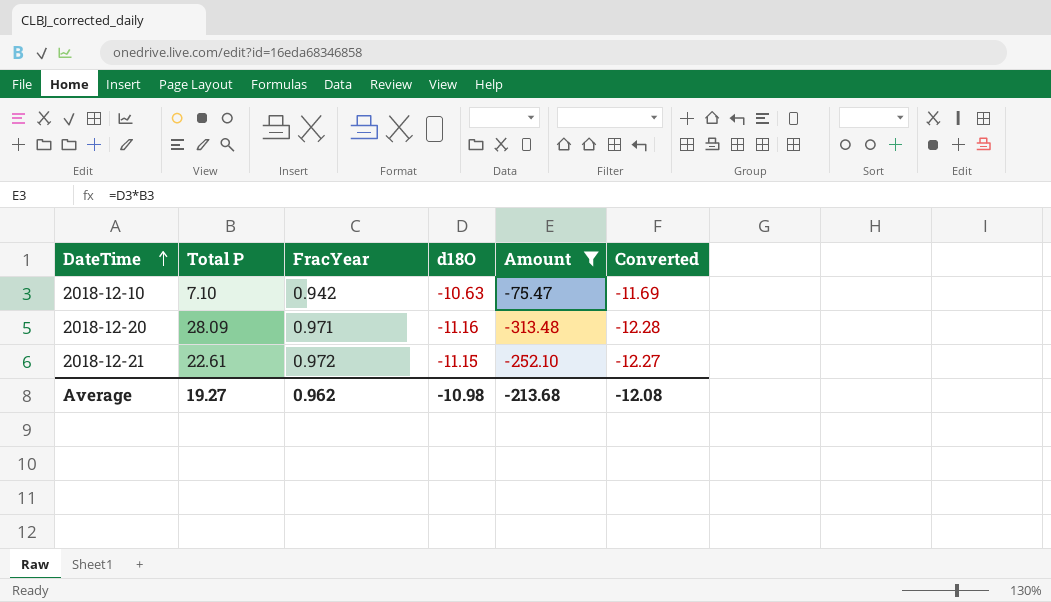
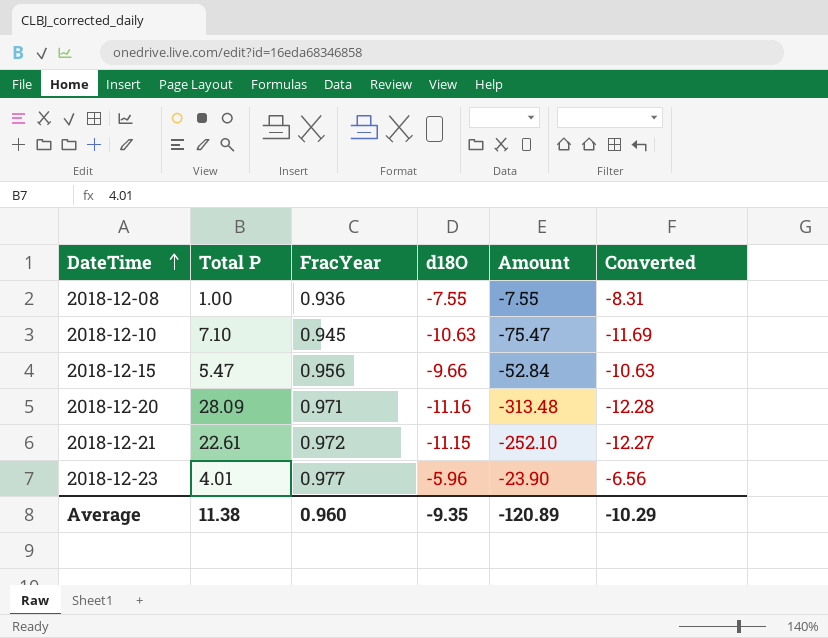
filter: Amount <= -75.47 -> none
2018-12-10 | FracYear: 0.942 -> 0.945
Average | Total P: 19.27 -> 11.38
Average | FracYear: 0.962 -> 0.960
Average | d18O: -10.98 -> -9.35
Average | Amount: -213.68 -> -120.89
Average | Converted: -12.08 -> -10.29

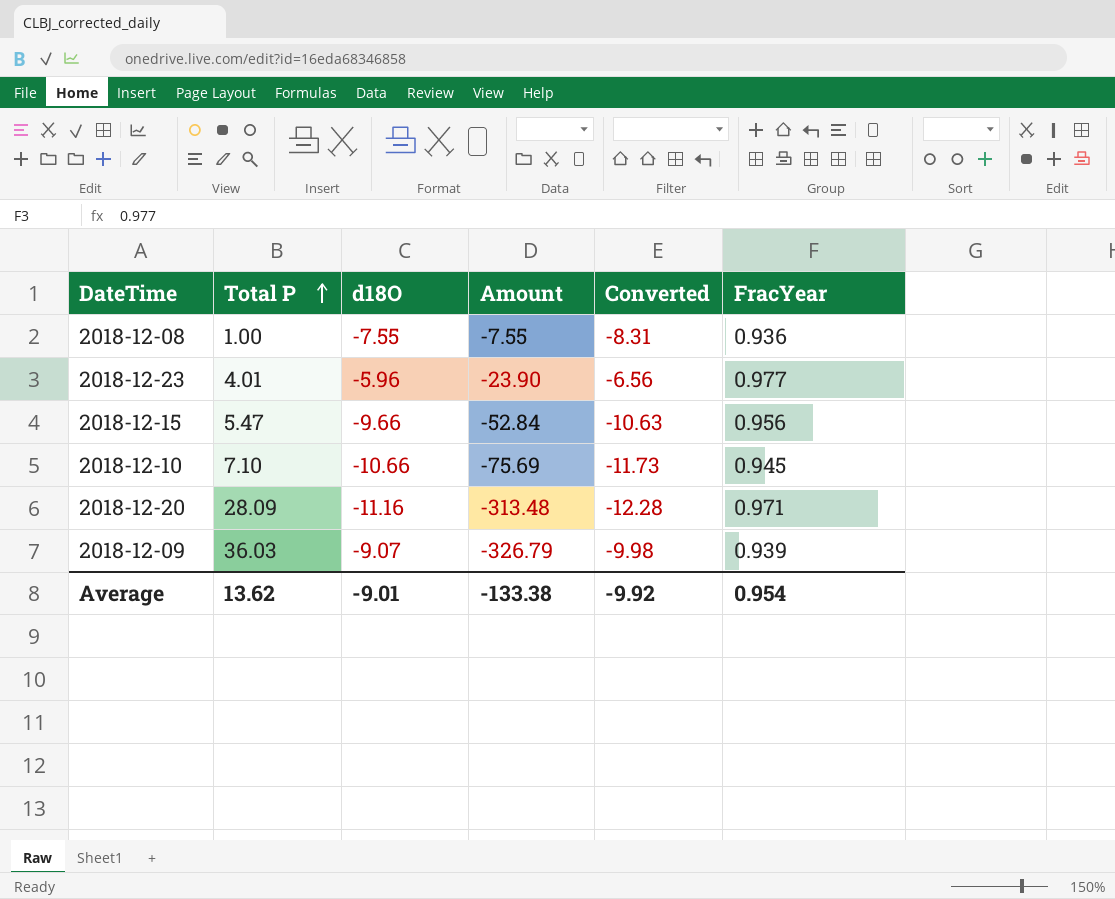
row order: DateTime ascending -> Total P ascending
column FracYear | position: 3 -> 6
row 2018-12-21: 22.61 | 0.972 | -11.15 | -252.10 | -12.27 -> none
2018-12-10 | d18O: -10.63 -> -10.66
2018-12-10 | Amount: -75.47 -> -75.69
2018-12-10 | Converted: -11.69 -> -11.73
row 2018-12-09: none -> 36.03 | -9.07 | -326.79 | -9.98 | 0.939
Average | Total P: 11.38 -> 13.62
Average | d18O: -9.35 -> -9.01
Average | Amount: -120.89 -> -133.38
Average | Converted: -10.29 -> -9.92
Average | FracYear: 0.960 -> 0.954

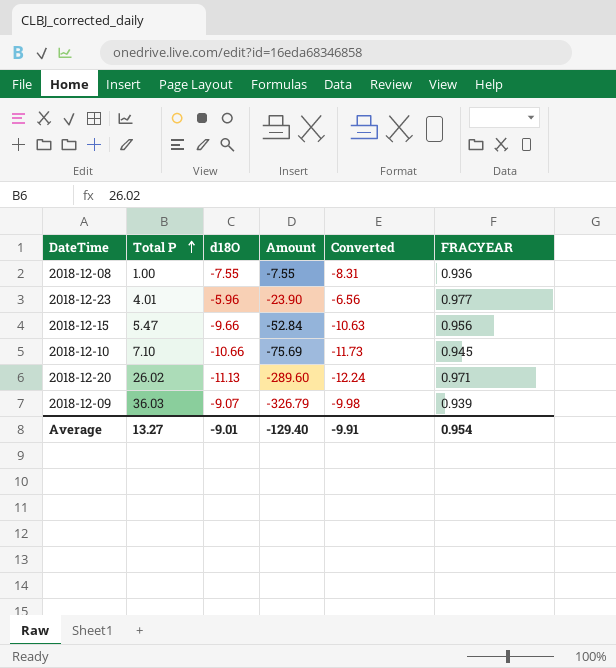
column name: FracYear -> FRACYEAR
2018-12-20 | Total P: 28.09 -> 26.02
2018-12-20 | d18O: -11.16 -> -11.13
2018-12-20 | Amount: -313.48 -> -289.60
2018-12-20 | Converted: -12.28 -> -12.24
Average | Total P: 13.62 -> 13.27
Average | Amount: -133.38 -> -129.40
Average | Converted: -9.92 -> -9.91

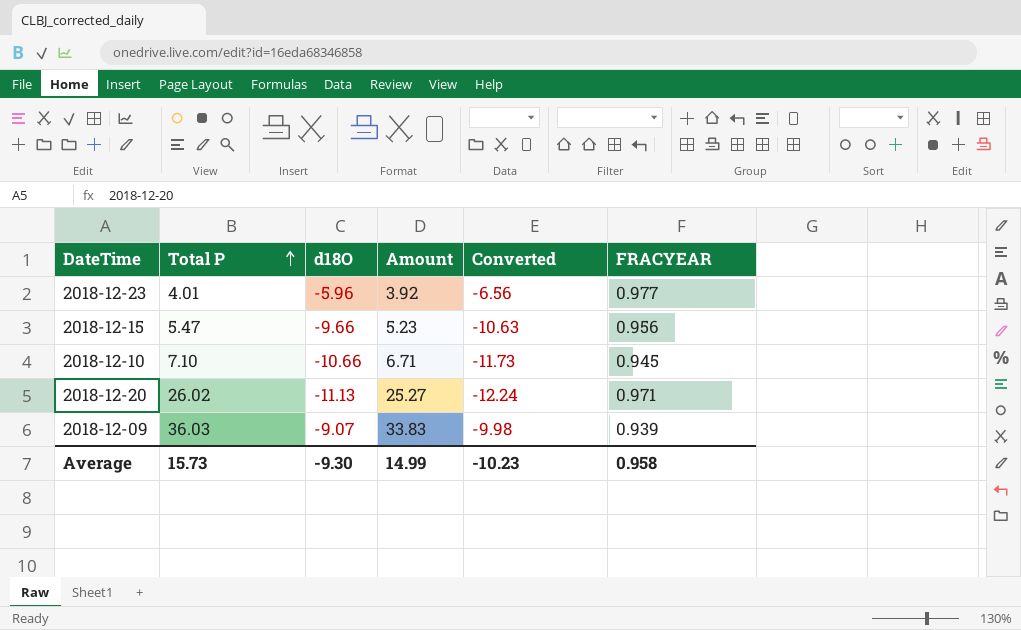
column Amount | formula: [Total P] * [d18O] -> [Total P] * [FRACYEAR]
row 2018-12-08: 1.00 | -7.55 | -7.55 | -8.31 | 0.936 -> none
Average | Total P: 13.27 -> 15.73
Average | d18O: -9.01 -> -9.30
Average | Amount: -129.40 -> 14.99
Average | Converted: -9.91 -> -10.23
Average | FRACYEAR: 0.954 -> 0.958

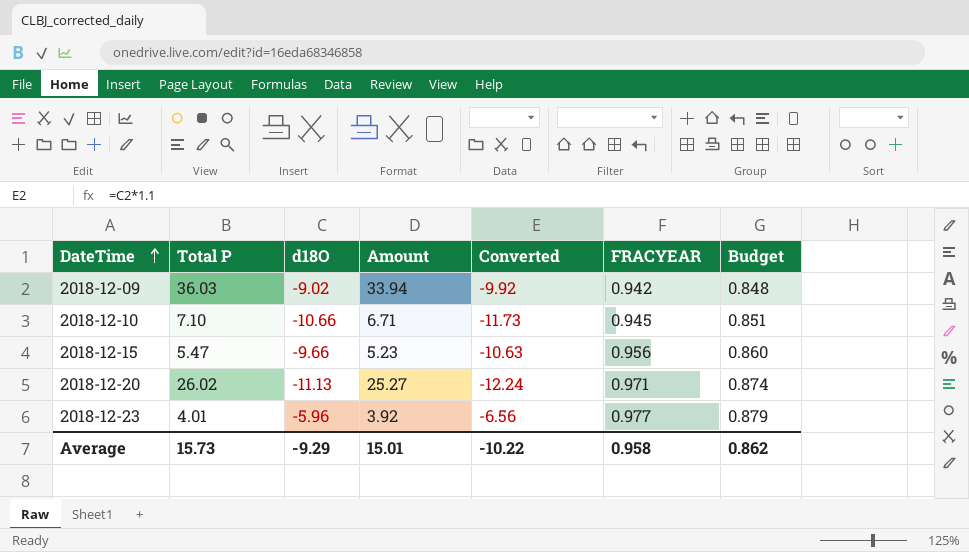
row order: Total P ascending -> DateTime ascending
column Budget | formula: none -> [FRACYEAR] * 0.9
2018-12-09 | d18O: -9.07 -> -9.02
2018-12-09 | Amount: 33.83 -> 33.94
2018-12-09 | Converted: -9.98 -> -9.92
2018-12-09 | FRACYEAR: 0.939 -> 0.942
Average | d18O: -9.30 -> -9.29
Average | Amount: 14.99 -> 15.01
Average | Converted: -10.23 -> -10.22

